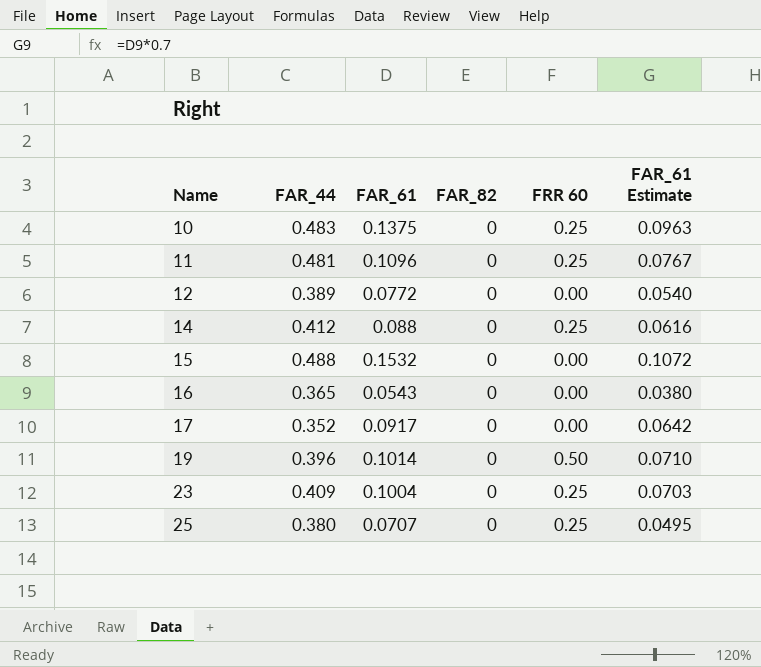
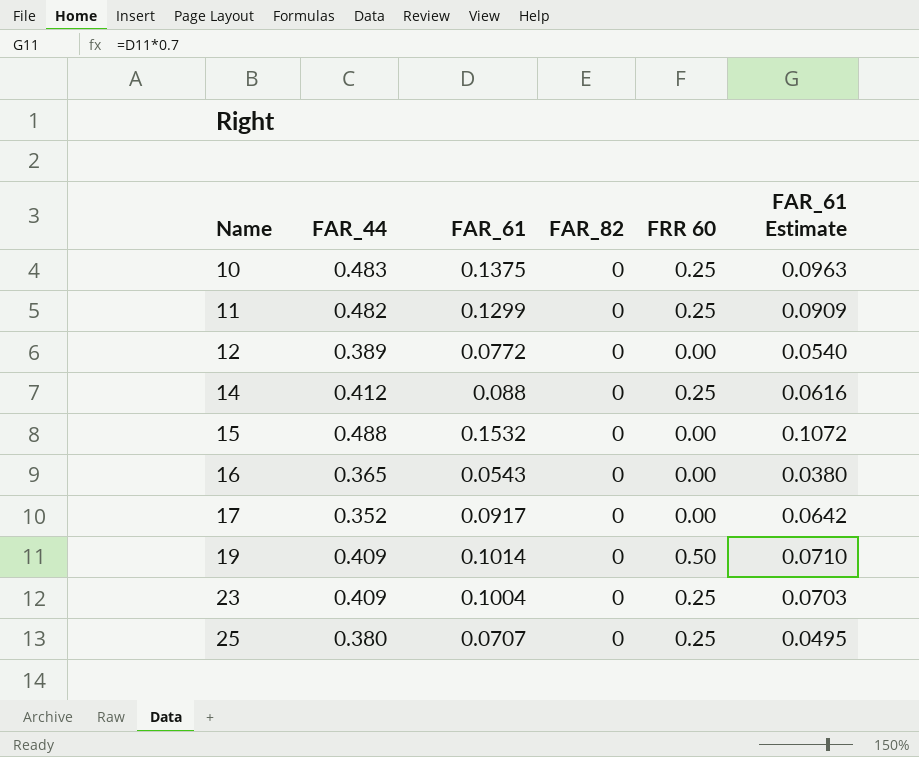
11 | FAR_44: 0.481 -> 0.482
11 | FAR_61: 0.1096 -> 0.1299
11 | FAR_61 Estimate: 0.0767 -> 0.0909
19 | FAR_44: 0.396 -> 0.409

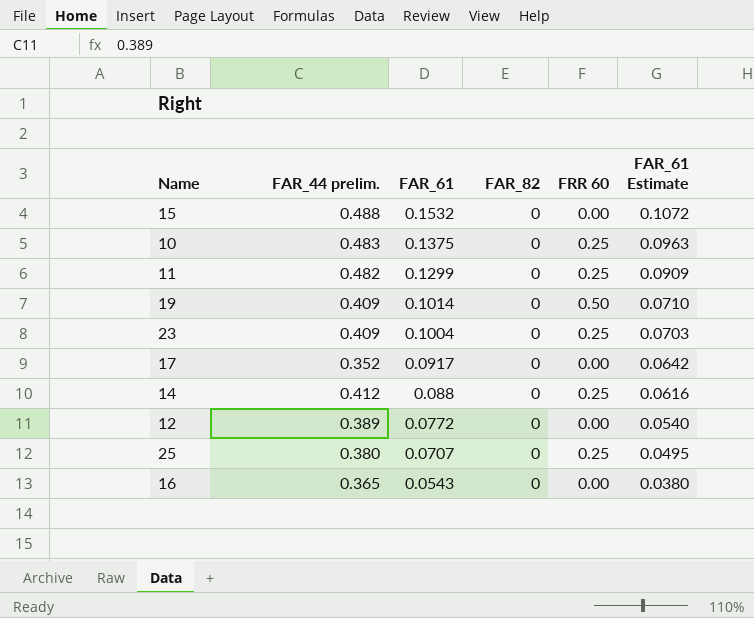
row order: Name ascending -> FAR_61 descending
column name: FAR_44 -> FAR_44 prelim.

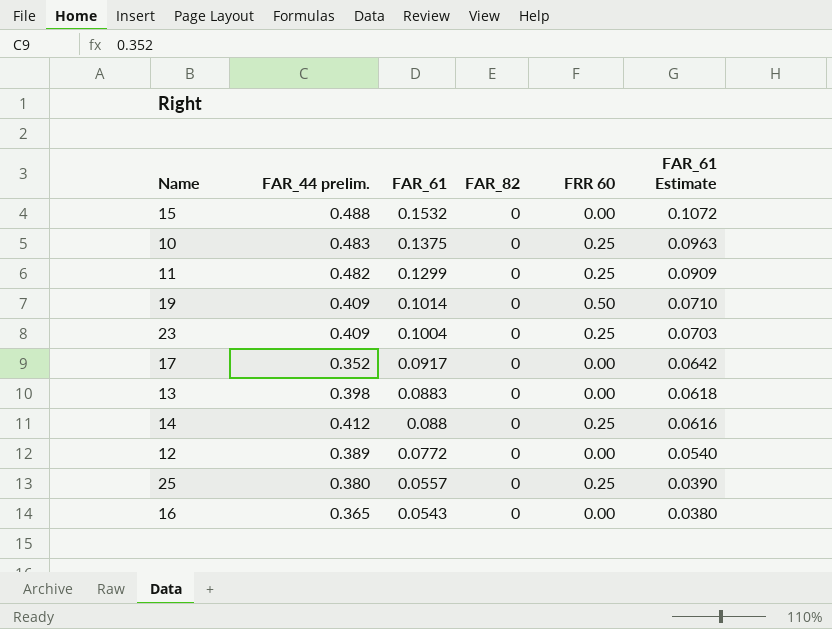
row 13: none -> 0.398 | 0.0883 | 0 | 0.00 | 0.0618
25 | FAR_61: 0.0707 -> 0.0557
25 | FAR_61 Estimate: 0.0495 -> 0.0390

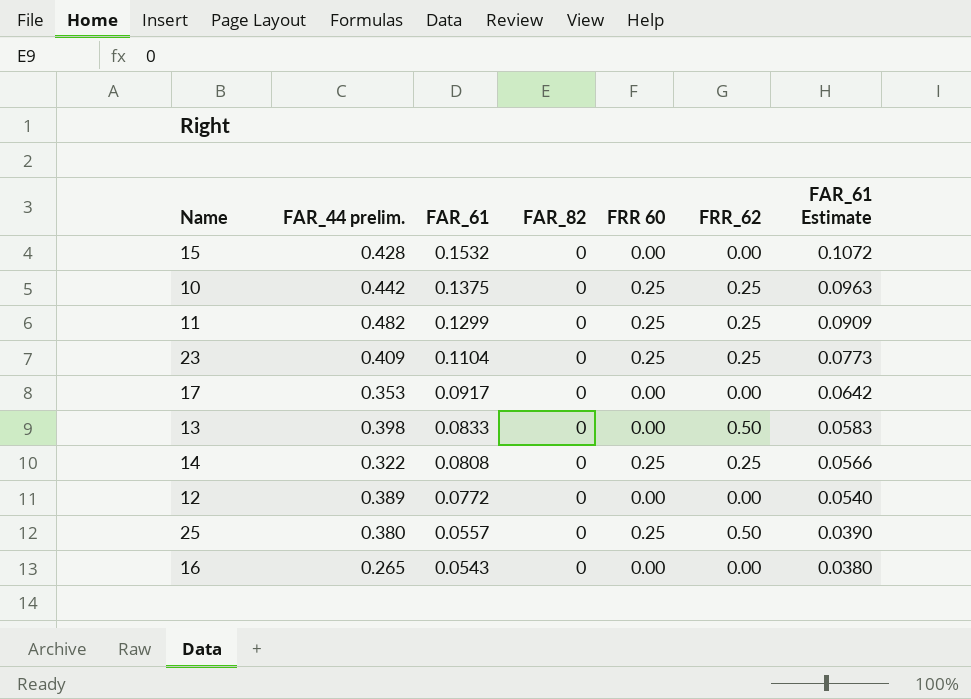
column FRR_62 | position: none -> 6
row 19: 0.409 | 0.1014 | 0 | 0.50 | 0.0710 -> none
15 | FAR_44 prelim.: 0.488 -> 0.428
10 | FAR_44 prelim.: 0.483 -> 0.442
23 | FAR_61: 0.1004 -> 0.1104
23 | FAR_61 Estimate: 0.0703 -> 0.0773
17 | FAR_44 prelim.: 0.352 -> 0.353
13 | FAR_61: 0.0883 -> 0.0833
13 | FAR_61 Estimate: 0.0618 -> 0.0583
14 | FAR_44 prelim.: 0.412 -> 0.322
14 | FAR_61: 0.088 -> 0.0808
14 | FAR_61 Estimate: 0.0616 -> 0.0566
16 | FAR_44 prelim.: 0.365 -> 0.265

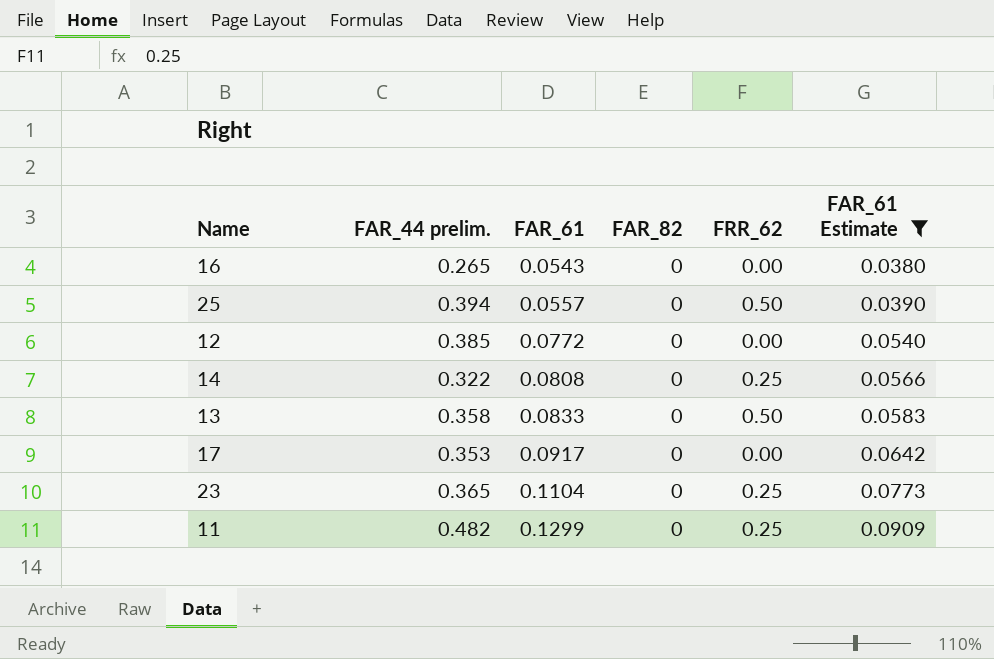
filter: none -> FAR_61 Estimate <= 0.0909
row order: FAR_61 descending -> FAR_61 ascending
column FRR 60 | position: 5 -> none
25 | FAR_44 prelim.: 0.380 -> 0.394
12 | FAR_44 prelim.: 0.389 -> 0.385
13 | FAR_44 prelim.: 0.398 -> 0.358
23 | FAR_44 prelim.: 0.409 -> 0.365

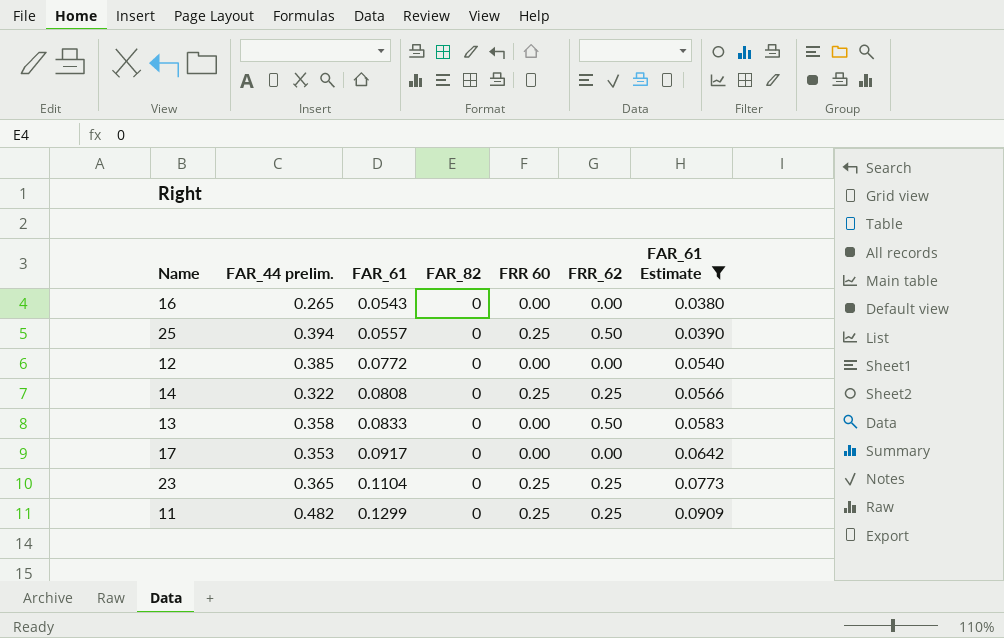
column FRR 60 | position: none -> 5

